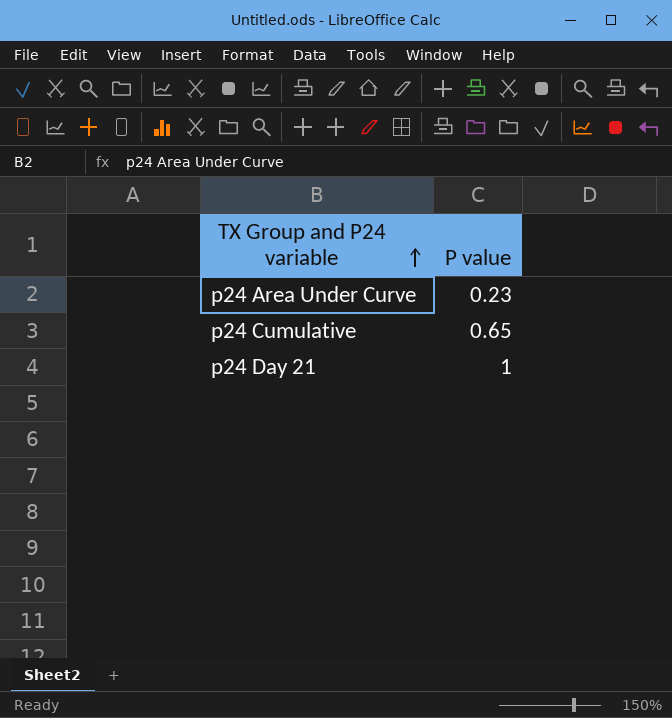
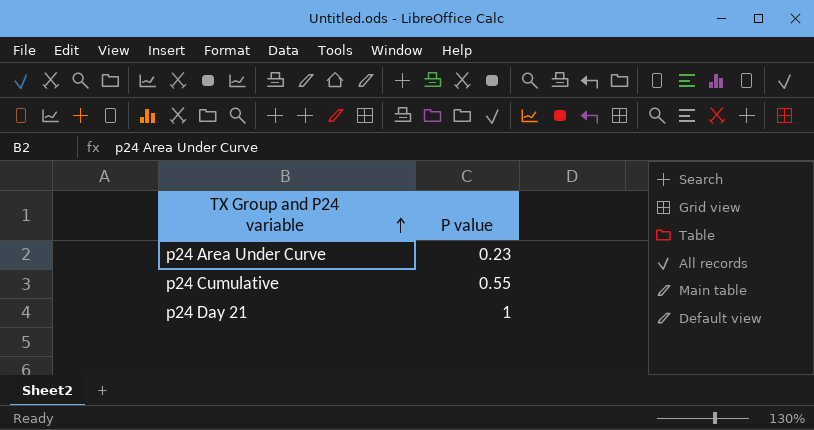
p24 Cumulative | P value: 0.65 -> 0.55

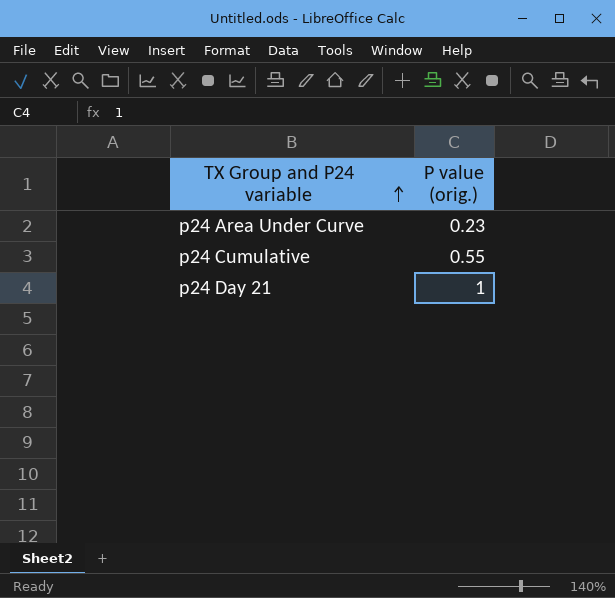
column name: P value -> P value (orig.)

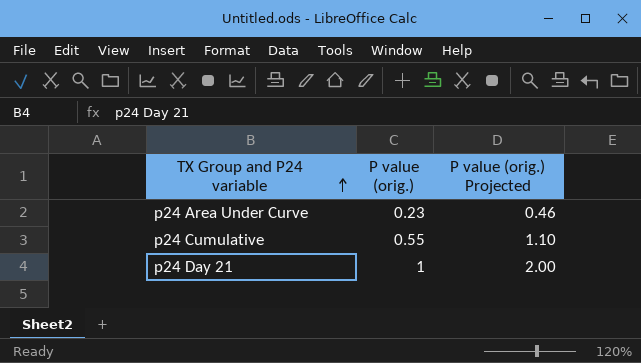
column P value (orig.) Projected | formula: none -> [P value (orig.)] * 2

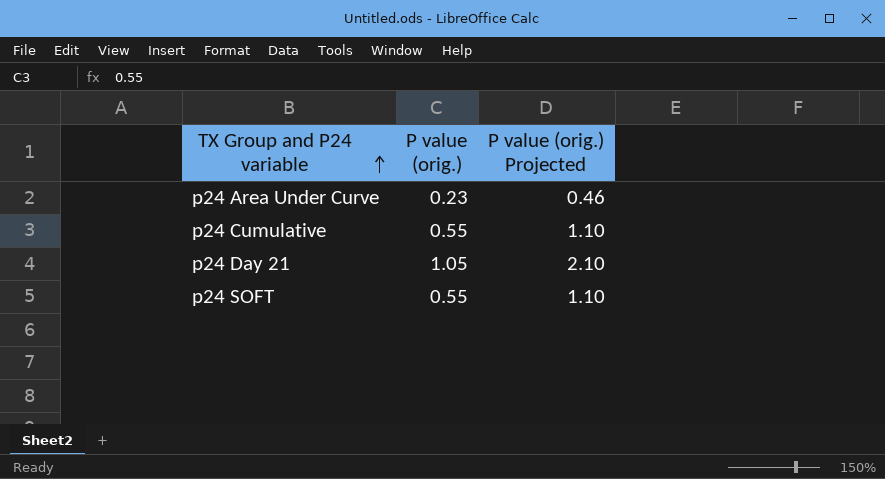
p24 Day 21 | P value (orig.): 1 -> 1.05
p24 Day 21 | P value (orig.) Projected: 2.00 -> 2.10
row p24 SOFT: none -> 0.55 | 1.10

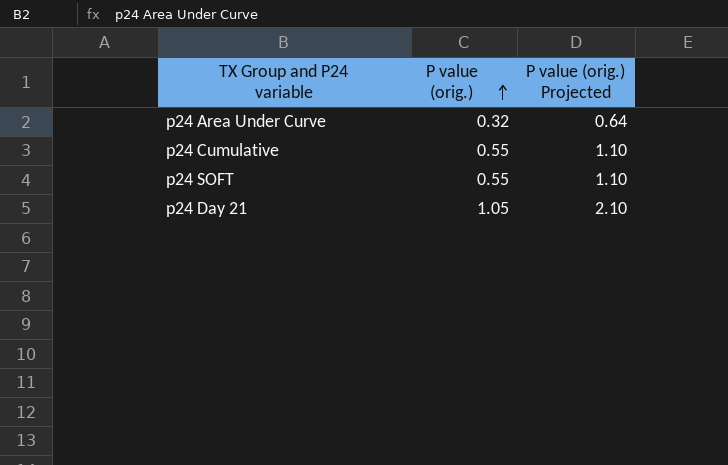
row order: TX Group and P24 variable ascending -> P value (orig.) ascending
p24 Area Under Curve | P value (orig.): 0.23 -> 0.32
p24 Area Under Curve | P value (orig.) Projected: 0.46 -> 0.64

